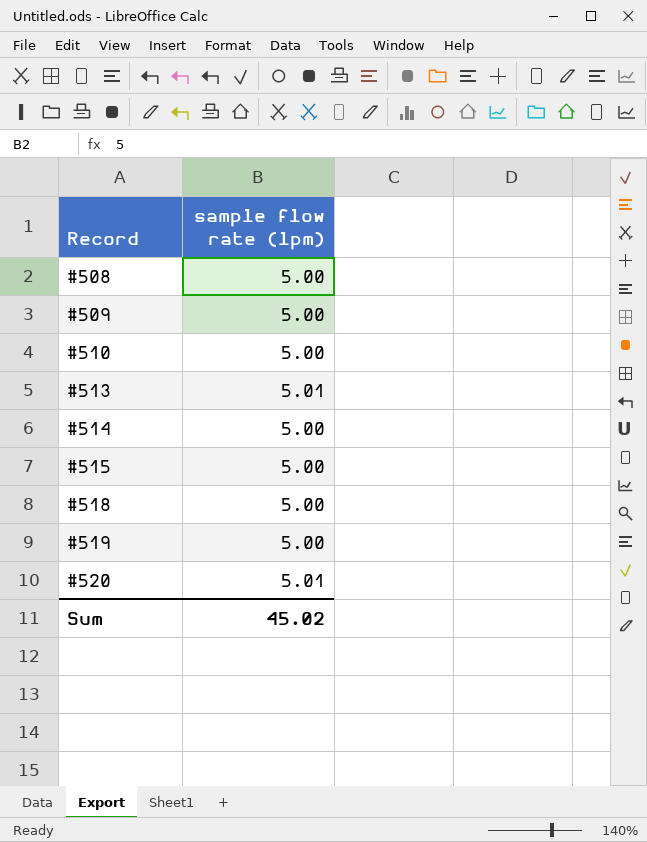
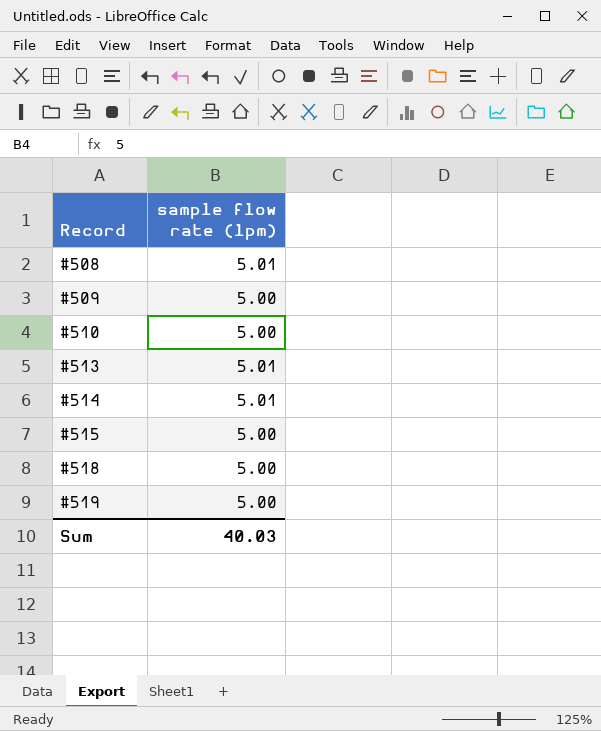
row #520: 5.01 -> none
#508 | sample flow rate (lpm): 5.00 -> 5.01
#514 | sample flow rate (lpm): 5.00 -> 5.01
Sum | sample flow rate (lpm): 45.02 -> 40.03

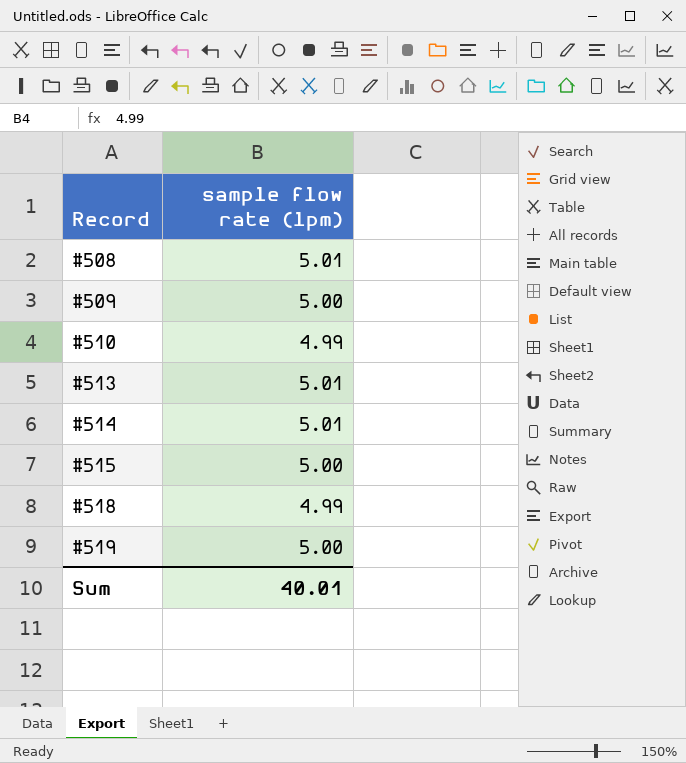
#510 | sample flow rate (lpm): 5.00 -> 4.99
#518 | sample flow rate (lpm): 5.00 -> 4.99
Sum | sample flow rate (lpm): 40.03 -> 40.01

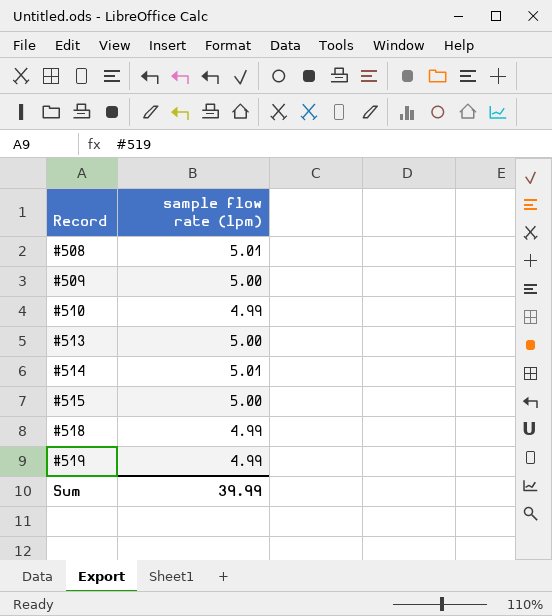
#513 | sample flow rate (lpm): 5.01 -> 5.00
#519 | sample flow rate (lpm): 5.00 -> 4.99
Sum | sample flow rate (lpm): 40.01 -> 39.99

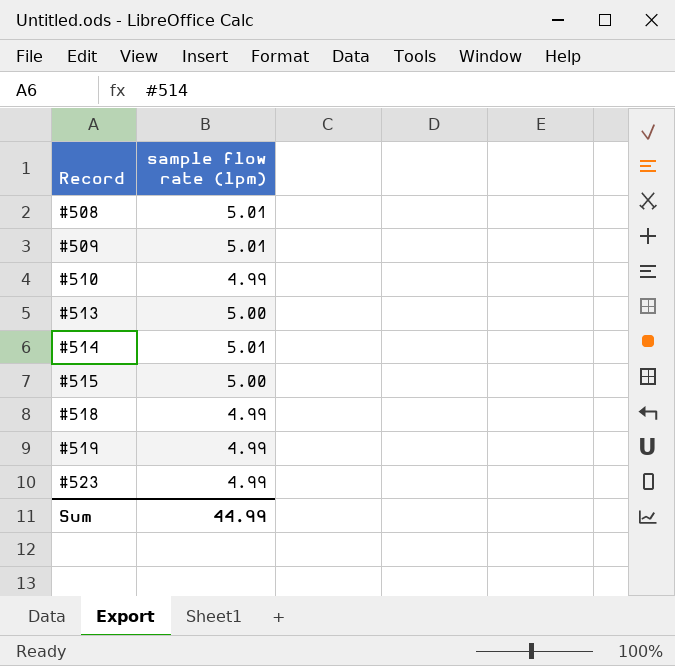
#509 | sample flow rate (lpm): 5.00 -> 5.01
row #523: none -> 4.99
Sum | sample flow rate (lpm): 39.99 -> 44.99

